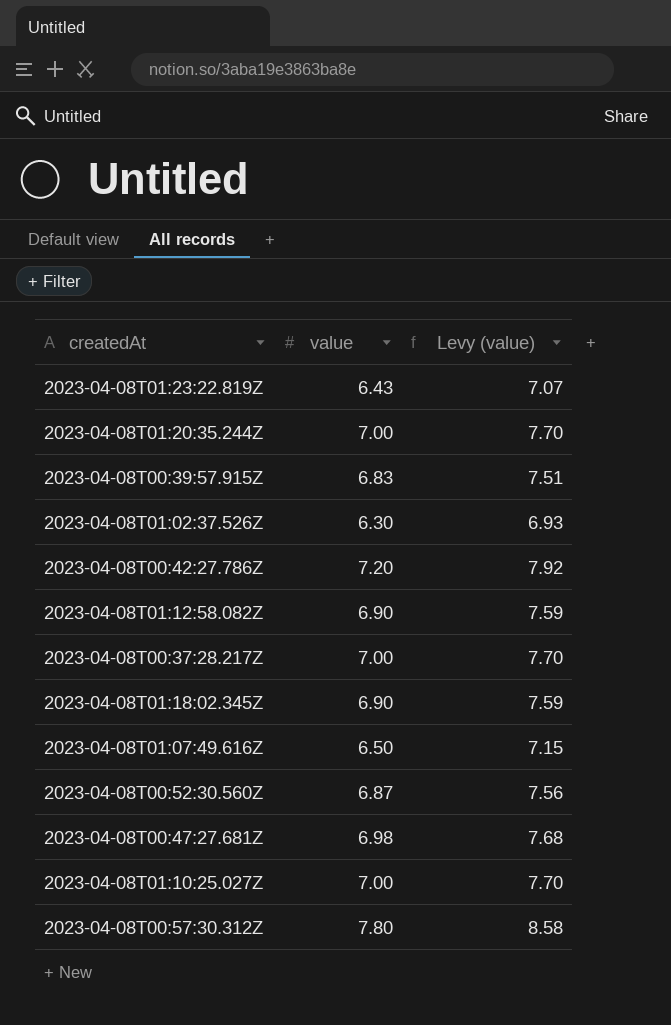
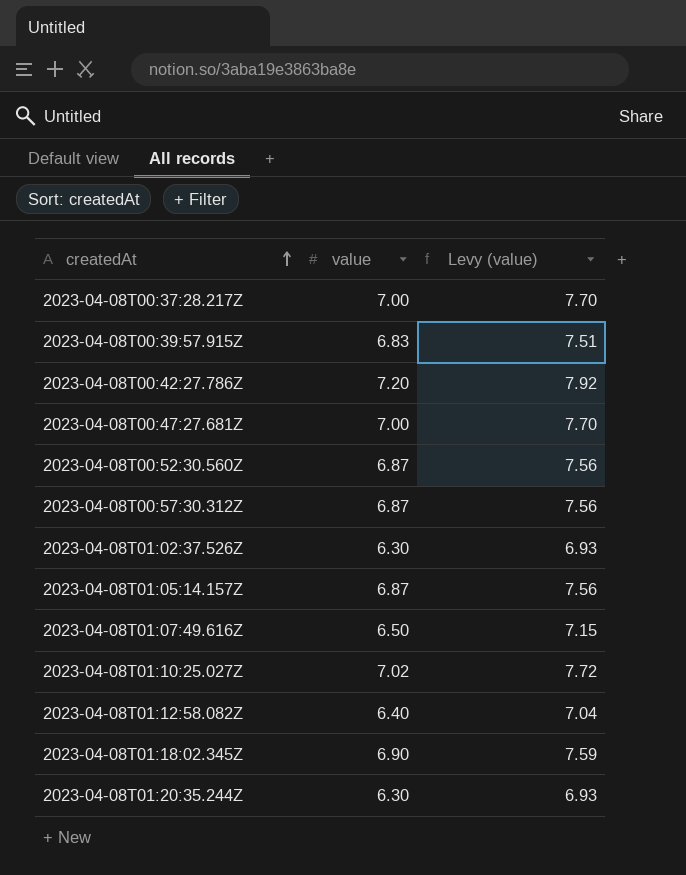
row order: none -> createdAt ascending
row 2023-04-08T01:23:22.819Z: 6.43 | 7.07 -> none
2023-04-08T00:47:27.681Z | value: 6.98 -> 7.00
2023-04-08T00:47:27.681Z | Levy (value): 7.68 -> 7.70
2023-04-08T00:57:30.312Z | value: 7.80 -> 6.87
2023-04-08T00:57:30.312Z | Levy (value): 8.58 -> 7.56
row 2023-04-08T01:05:14.157Z: none -> 6.87 | 7.56
2023-04-08T01:10:25.027Z | value: 7.00 -> 7.02
2023-04-08T01:10:25.027Z | Levy (value): 7.70 -> 7.72
2023-04-08T01:12:58.082Z | value: 6.90 -> 6.40
2023-04-08T01:12:58.082Z | Levy (value): 7.59 -> 7.04
2023-04-08T01:20:35.244Z | value: 7.00 -> 6.30
2023-04-08T01:20:35.244Z | Levy (value): 7.70 -> 6.93

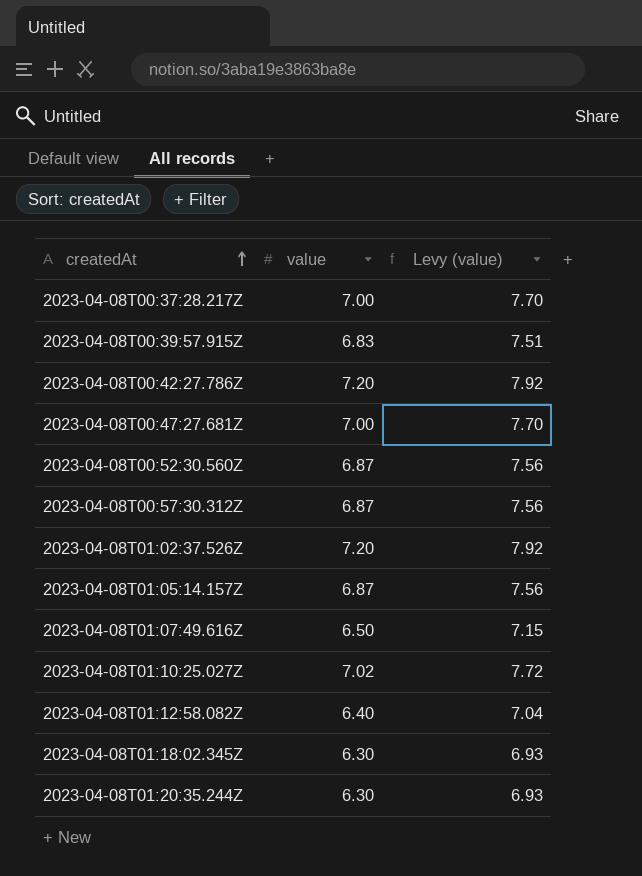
2023-04-08T01:02:37.526Z | value: 6.30 -> 7.20
2023-04-08T01:02:37.526Z | Levy (value): 6.93 -> 7.92
2023-04-08T01:18:02.345Z | value: 6.90 -> 6.30
2023-04-08T01:18:02.345Z | Levy (value): 7.59 -> 6.93

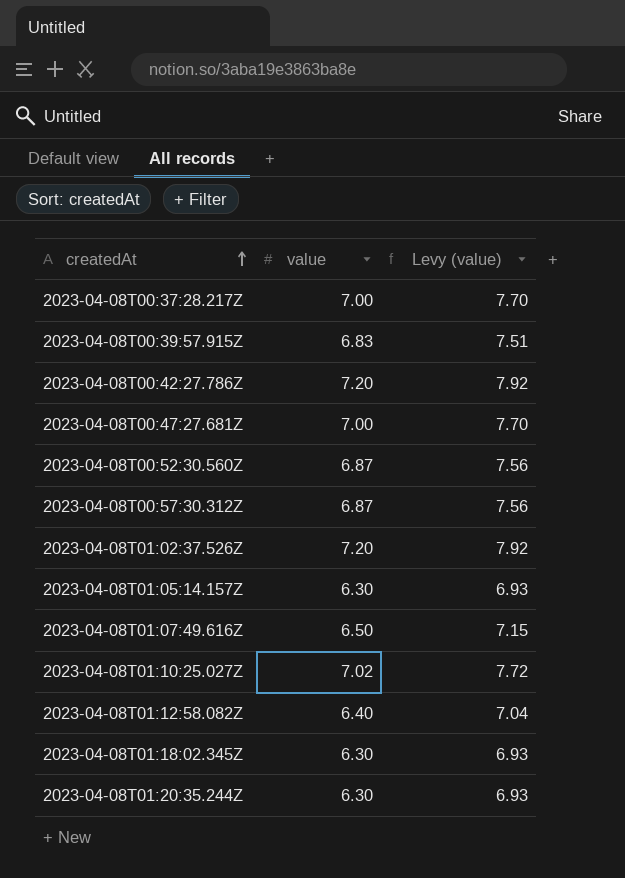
2023-04-08T01:05:14.157Z | value: 6.87 -> 6.30
2023-04-08T01:05:14.157Z | Levy (value): 7.56 -> 6.93

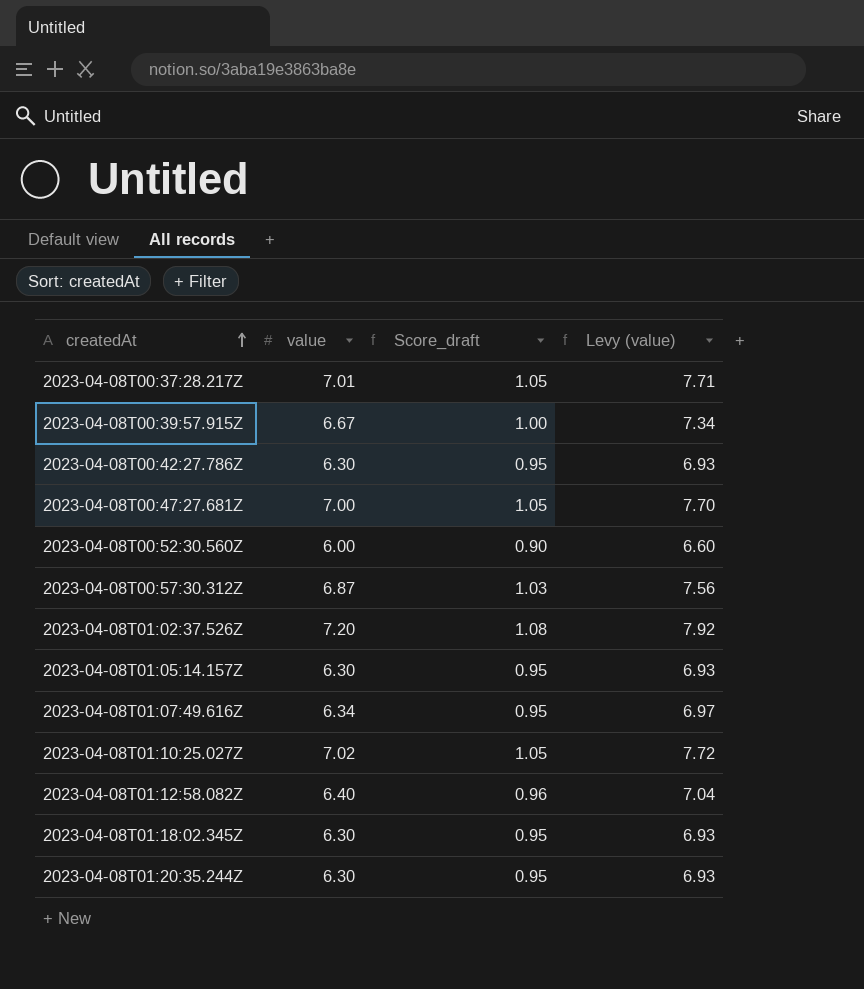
column Score_draft | formula: none -> [value] * 0.15
2023-04-08T00:37:28.217Z | value: 7.00 -> 7.01
2023-04-08T00:37:28.217Z | Levy (value): 7.70 -> 7.71
2023-04-08T00:39:57.915Z | value: 6.83 -> 6.67
2023-04-08T00:39:57.915Z | Levy (value): 7.51 -> 7.34
2023-04-08T00:42:27.786Z | value: 7.20 -> 6.30
2023-04-08T00:42:27.786Z | Levy (value): 7.92 -> 6.93
2023-04-08T00:52:30.560Z | value: 6.87 -> 6.00
2023-04-08T00:52:30.560Z | Levy (value): 7.56 -> 6.60
2023-04-08T01:07:49.616Z | value: 6.50 -> 6.34
2023-04-08T01:07:49.616Z | Levy (value): 7.15 -> 6.97

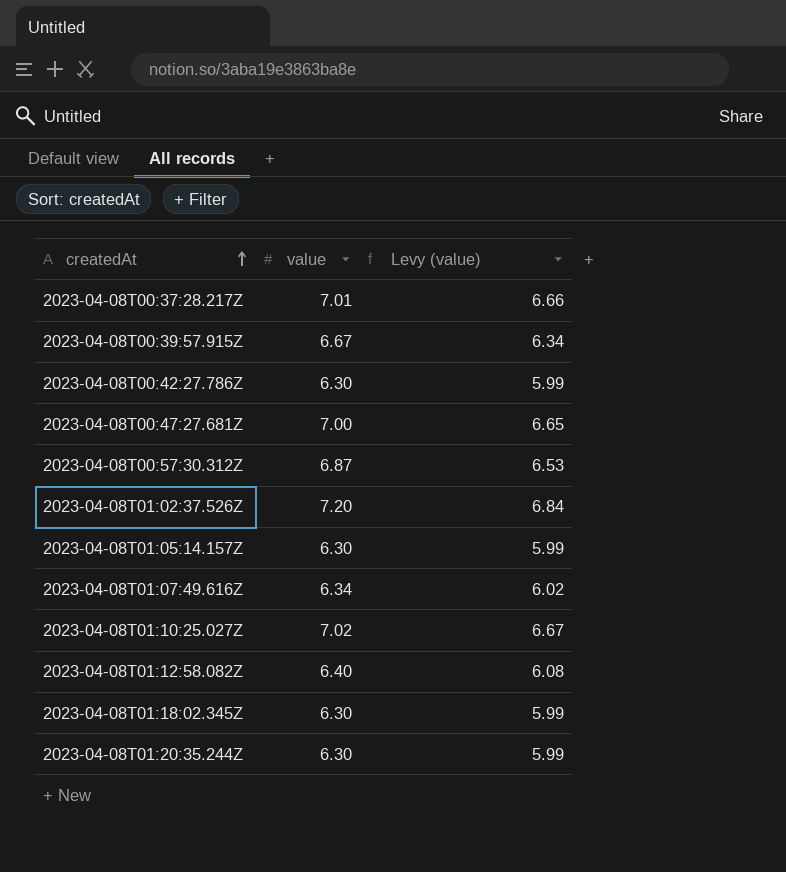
column Score_draft | formula: [value] * 0.15 -> none
column Levy (value) | formula: [value] * 1.1 -> [value] * 0.95
row 2023-04-08T00:52:30.560Z: 6.00 | 0.90 | 6.60 -> none

